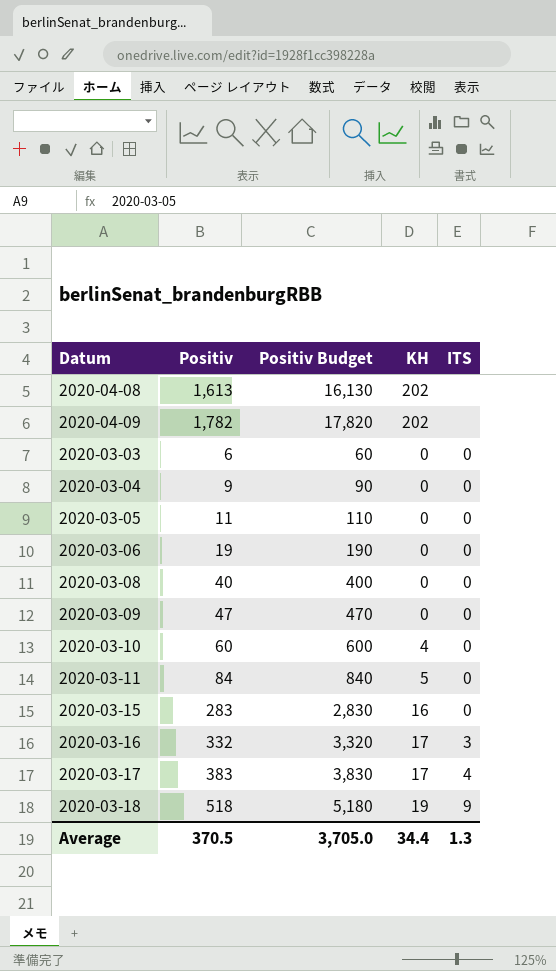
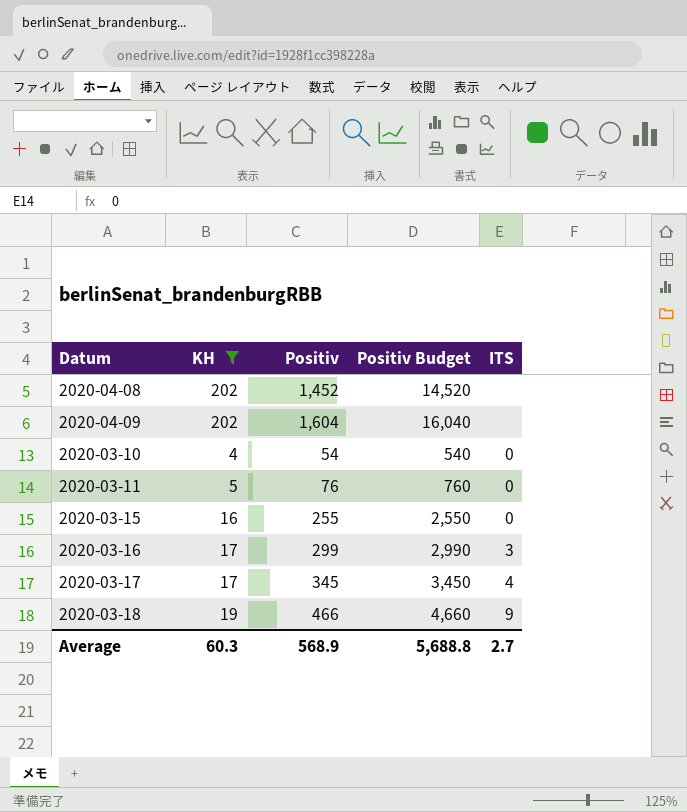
filter: none -> KH != 0
column KH | position: 4 -> 2
2020-04-08 | Positiv: 1,613 -> 1,452
2020-04-08 | Positiv Budget: 16,130 -> 14,520
2020-04-09 | Positiv: 1,782 -> 1,604
2020-04-09 | Positiv Budget: 17,820 -> 16,040
2020-03-10 | Positiv: 60 -> 54
2020-03-10 | Positiv Budget: 600 -> 540
2020-03-11 | Positiv: 84 -> 76
2020-03-11 | Positiv Budget: 840 -> 760
2020-03-15 | Positiv: 283 -> 255
2020-03-15 | Positiv Budget: 2,830 -> 2,550
2020-03-16 | Positiv: 332 -> 299
2020-03-16 | Positiv Budget: 3,320 -> 2,990
2020-03-17 | Positiv: 383 -> 345
2020-03-17 | Positiv Budget: 3,830 -> 3,450
2020-03-18 | Positiv: 518 -> 466
2020-03-18 | Positiv Budget: 5,180 -> 4,660
Average | KH: 34.4 -> 60.3
Average | Positiv: 370.5 -> 568.9
Average | Positiv Budget: 3,705.0 -> 5,688.8
Average | ITS: 1.3 -> 2.7

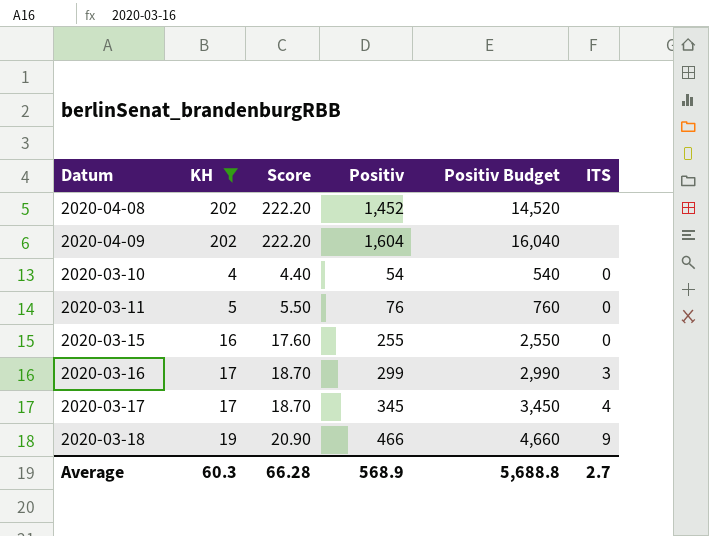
column Score | formula: none -> [KH] * 1.1

